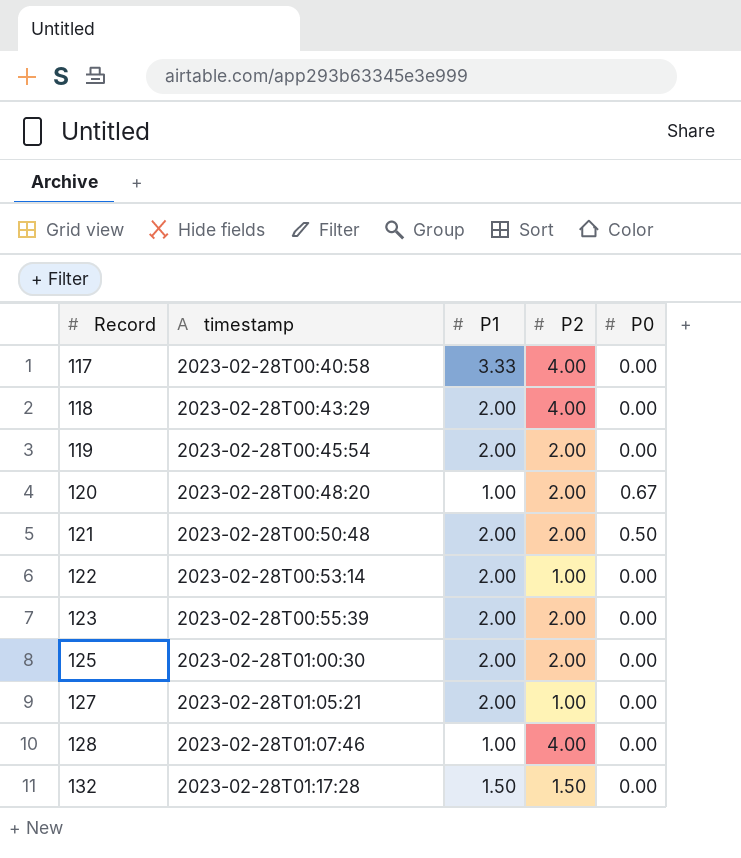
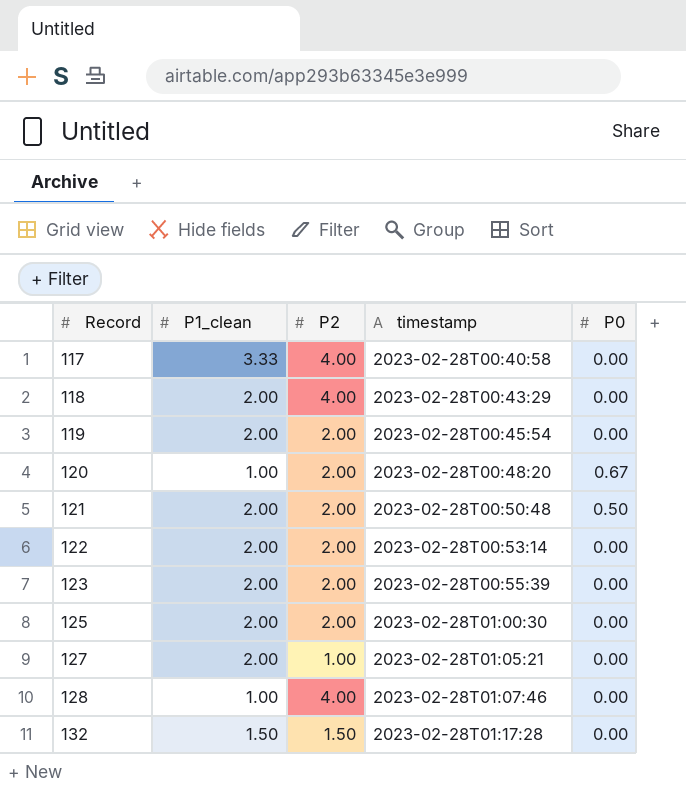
column name: P1 -> P1_clean
column timestamp | position: 2 -> 4
122 | P2: 1.00 -> 2.00

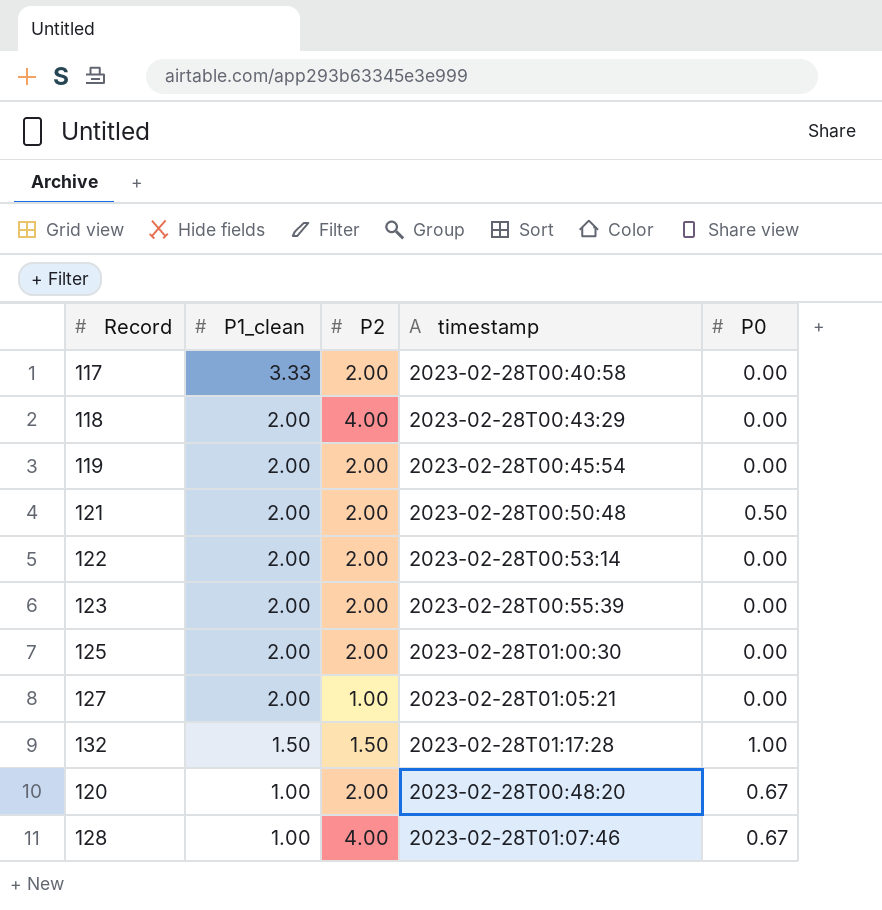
row order: Record ascending -> P1_clean descending
117 | P2: 4.00 -> 2.00
132 | P0: 0.00 -> 1.00
128 | P0: 0.00 -> 0.67

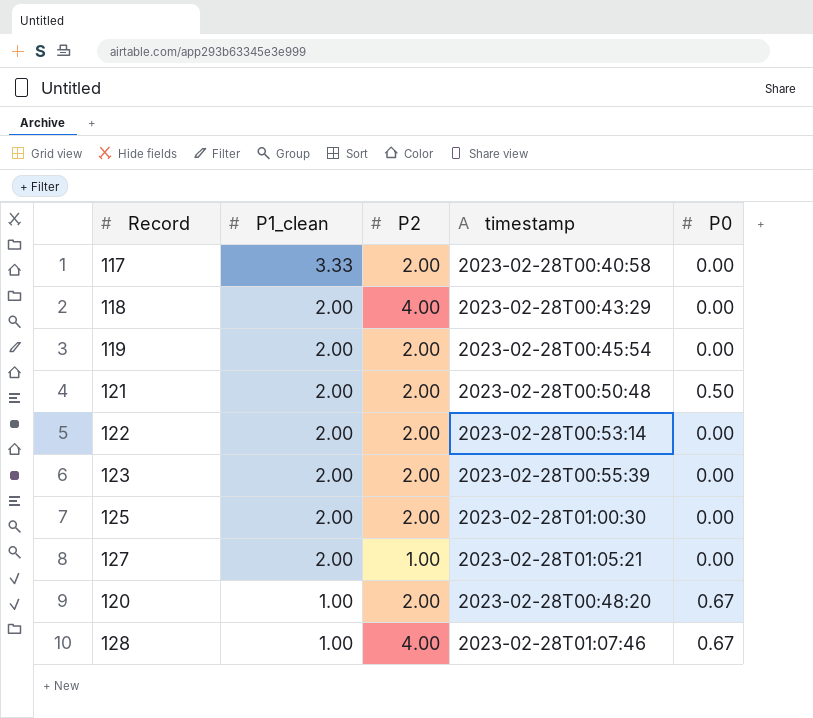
row 132: 1.50 | 1.50 | 2023-02-28T01:17:28 | 1.00 -> none

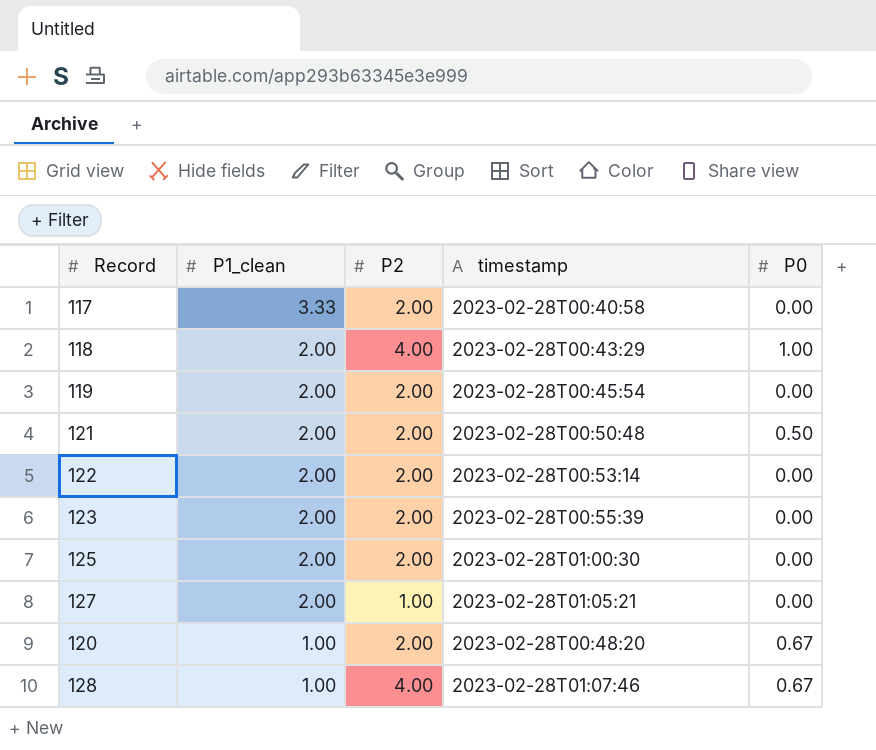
118 | P0: 0.00 -> 1.00

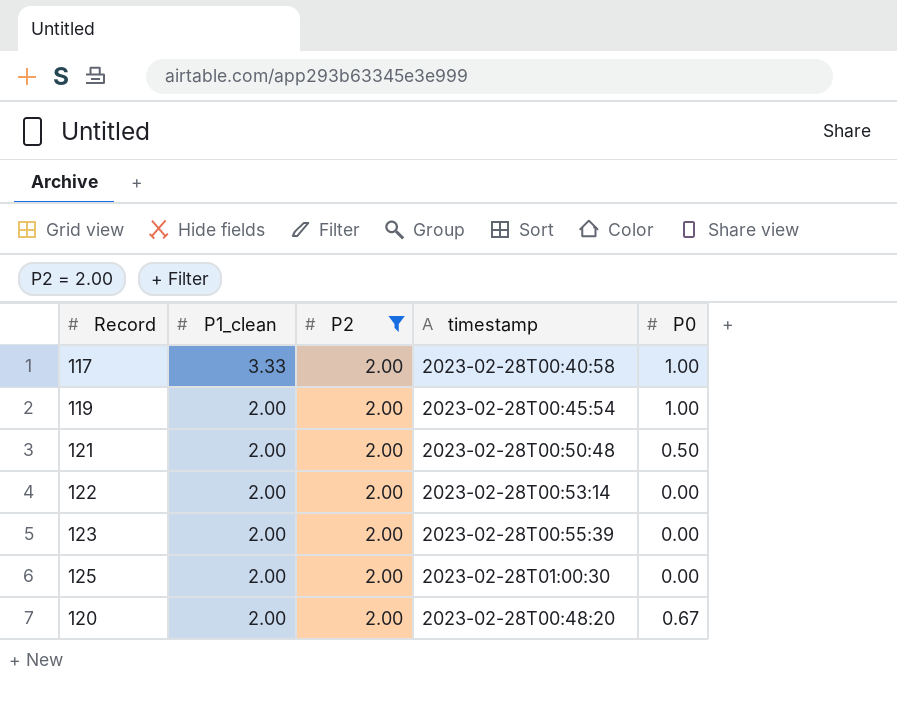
filter: none -> P2 = 2.00
117 | P0: 0.00 -> 1.00
119 | P0: 0.00 -> 1.00
120 | P1_clean: 1.00 -> 2.00

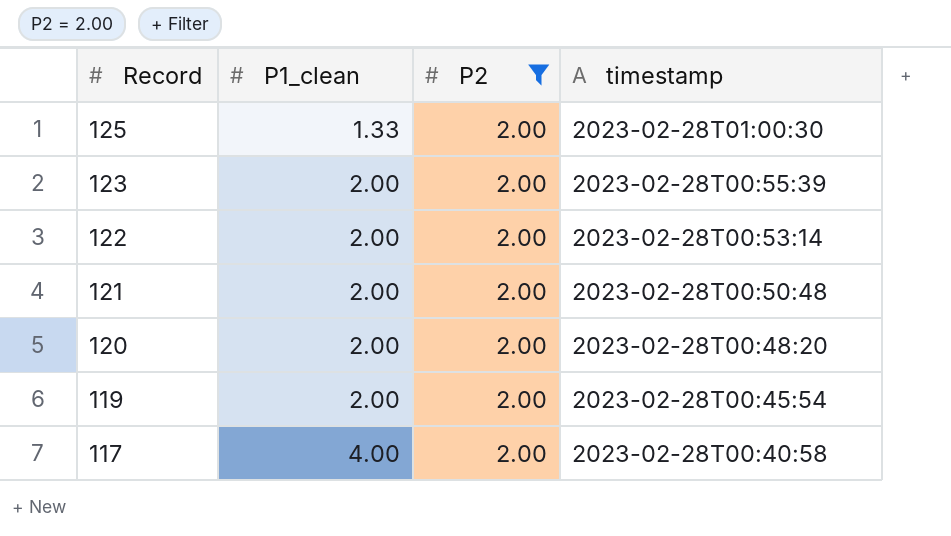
row order: P1_clean descending -> Record descending
column P0 | position: 5 -> none
125 | P1_clean: 2.00 -> 1.33
117 | P1_clean: 3.33 -> 4.00

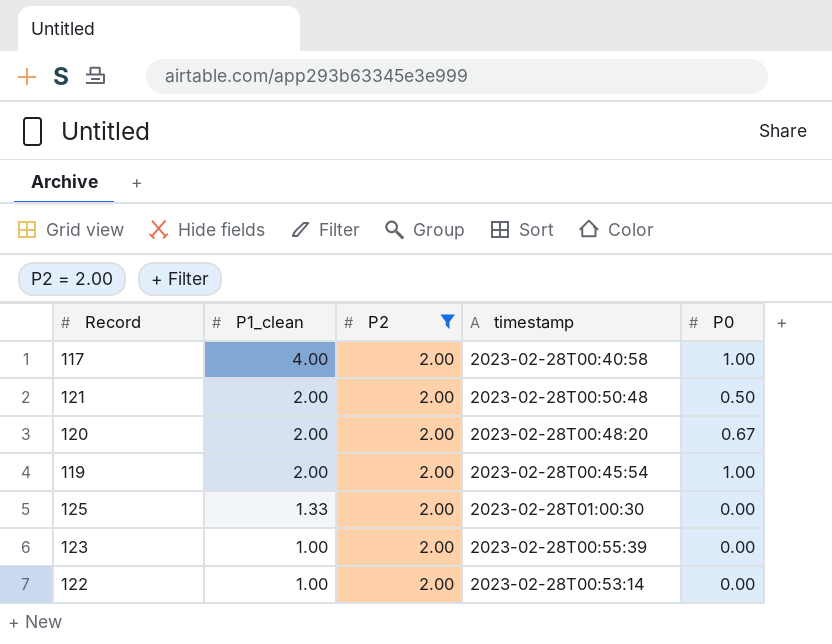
row order: Record descending -> P1_clean descending
column P0 | position: none -> 5
123 | P1_clean: 2.00 -> 1.00
122 | P1_clean: 2.00 -> 1.00

